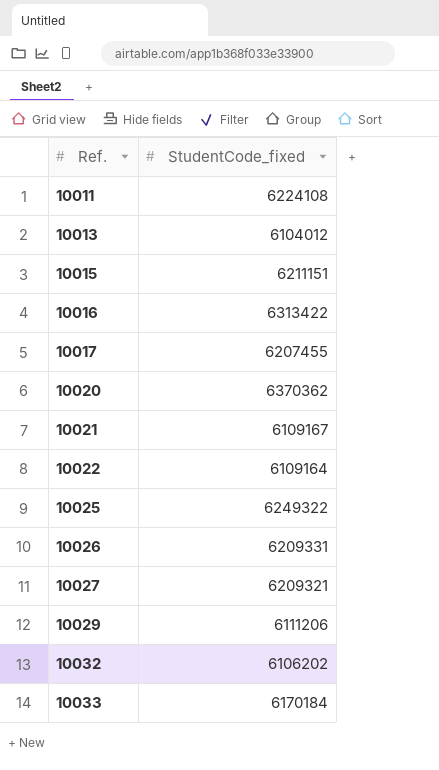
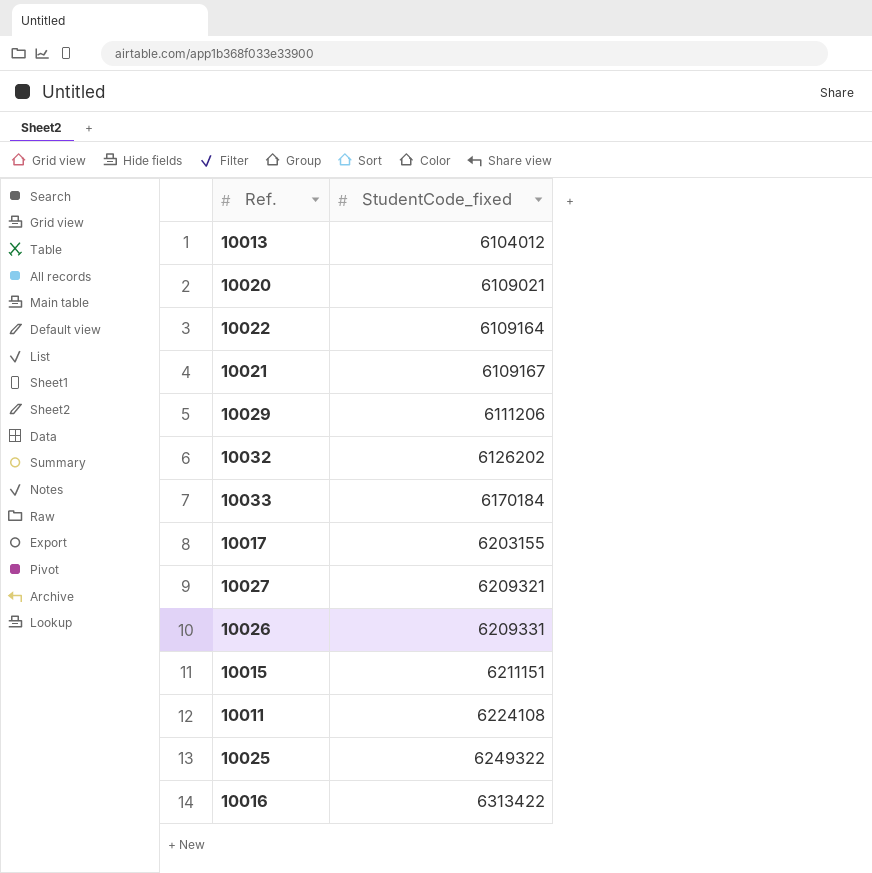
row order: Ref. ascending -> StudentCode_fixed ascending
10020 | StudentCode_fixed: 6370362 -> 6109021
10032 | StudentCode_fixed: 6106202 -> 6126202
10017 | StudentCode_fixed: 6207455 -> 6203155

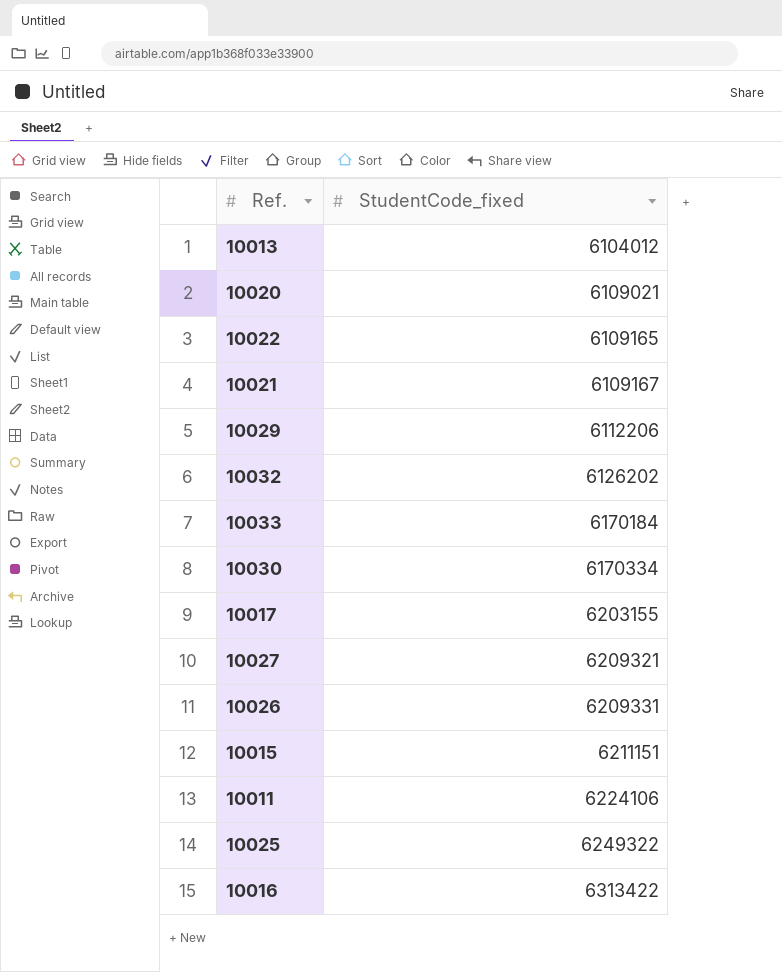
10022 | StudentCode_fixed: 6109164 -> 6109165
10029 | StudentCode_fixed: 6111206 -> 6112206
row 10030: none -> 6170334
10011 | StudentCode_fixed: 6224108 -> 6224106

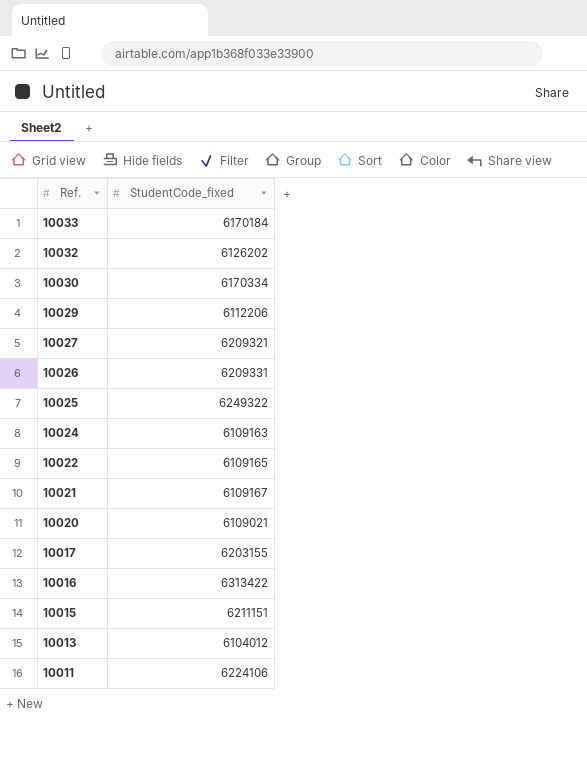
row order: StudentCode_fixed ascending -> Ref. descending
row 10024: none -> 6109163

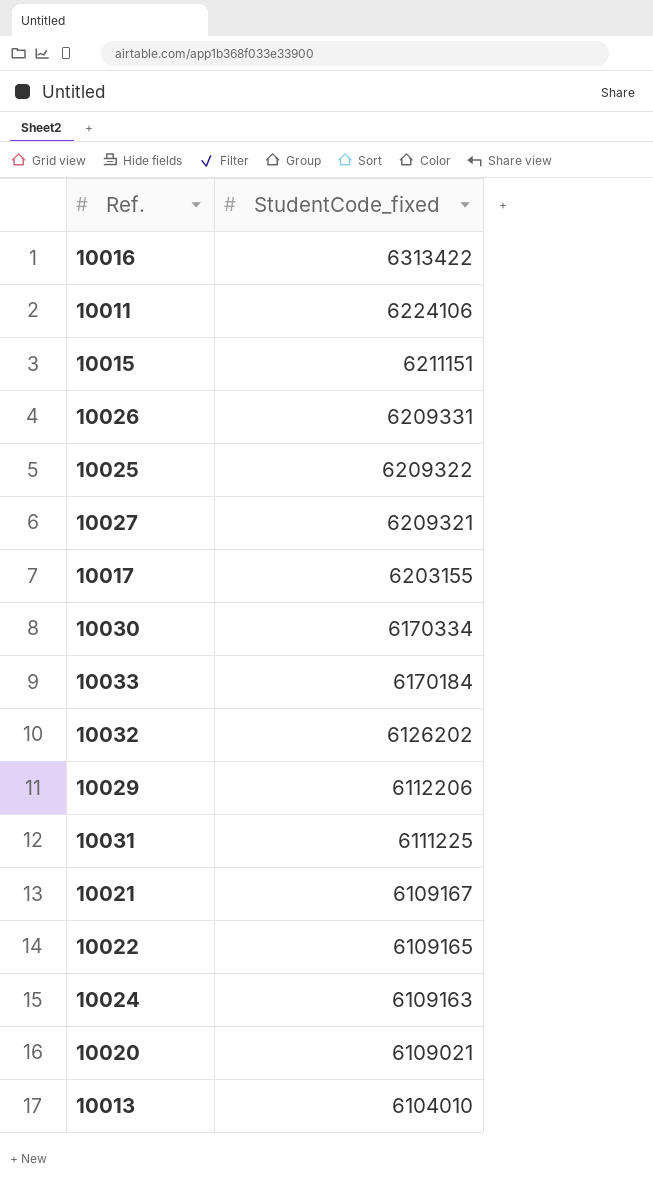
row order: Ref. descending -> StudentCode_fixed descending
10025 | StudentCode_fixed: 6249322 -> 6209322
row 10031: none -> 6111225
10013 | StudentCode_fixed: 6104012 -> 6104010

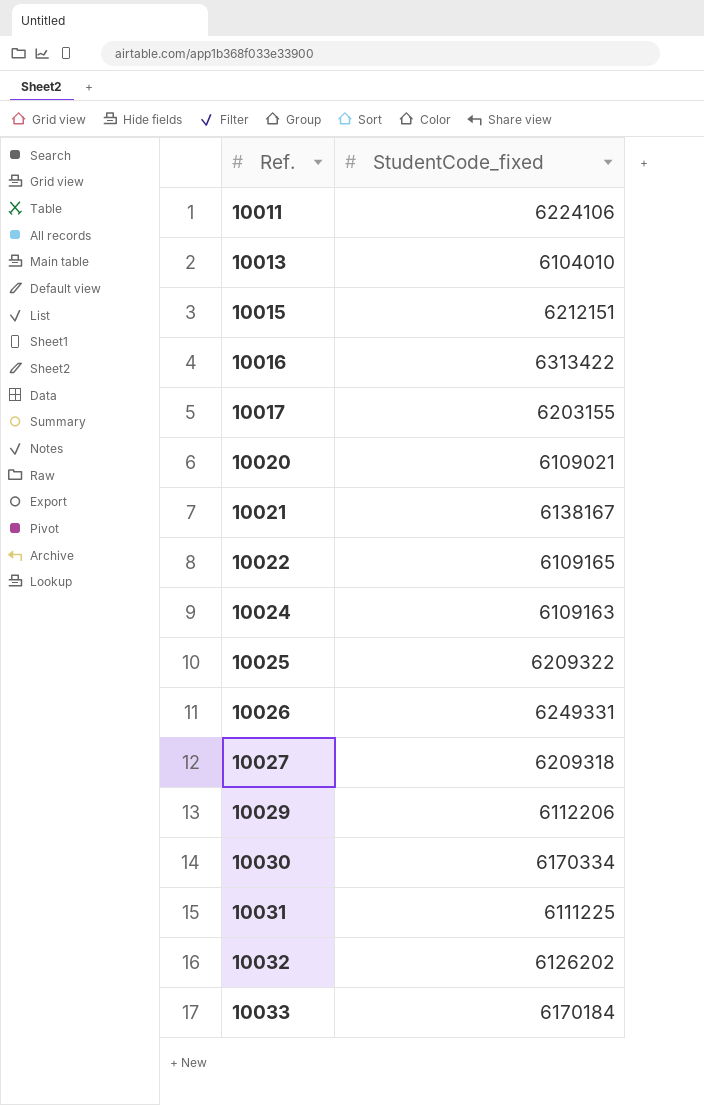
row order: StudentCode_fixed descending -> Ref. ascending
10015 | StudentCode_fixed: 6211151 -> 6212151
10021 | StudentCode_fixed: 6109167 -> 6138167
10026 | StudentCode_fixed: 6209331 -> 6249331
10027 | StudentCode_fixed: 6209321 -> 6209318

